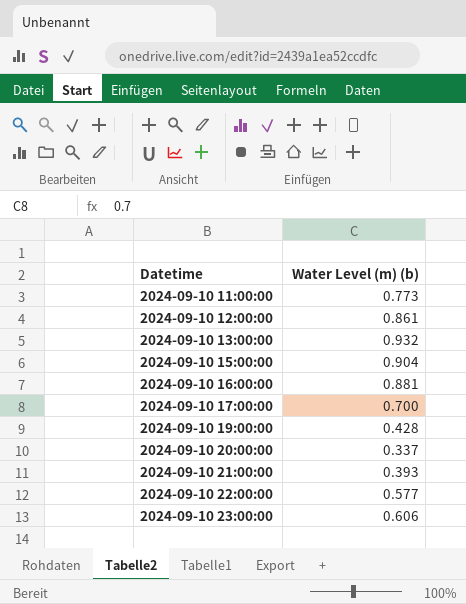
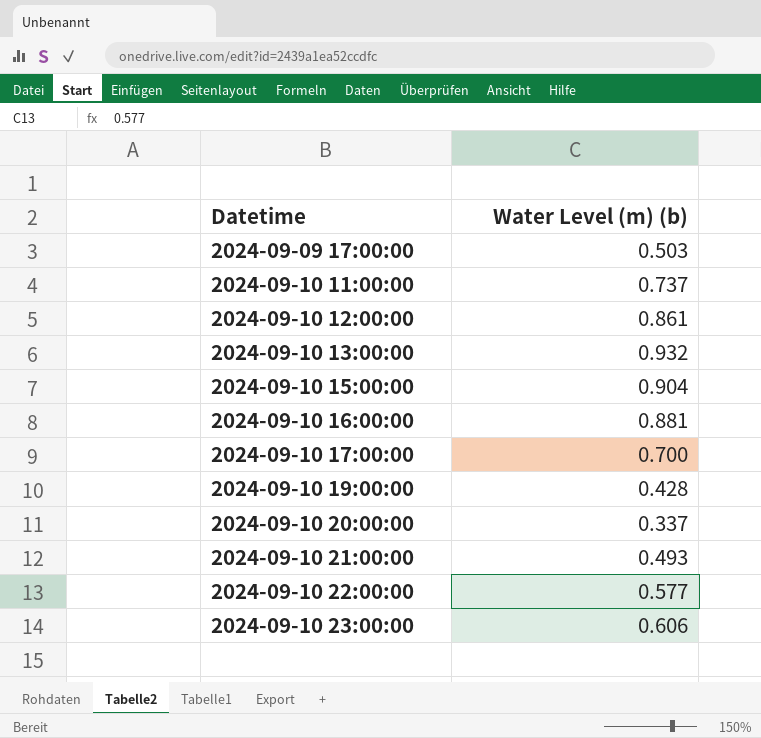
row 2024-09-09 17:00:00: none -> 0.503
2024-09-10 11:00:00 | Water Level (m) (b): 0.773 -> 0.737
2024-09-10 21:00:00 | Water Level (m) (b): 0.393 -> 0.493

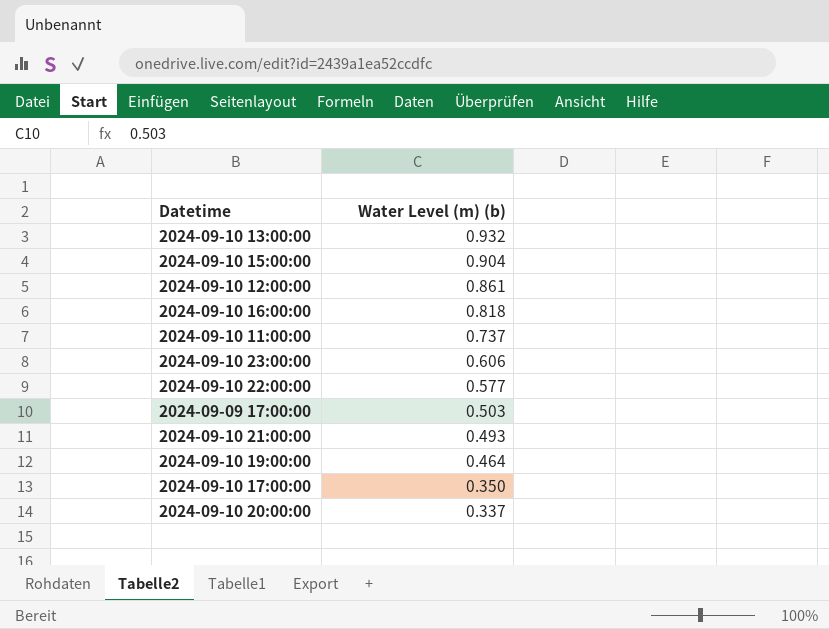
row order: Datetime ascending -> Water Level (m) (b) descending
2024-09-10 16:00:00 | Water Level (m) (b): 0.881 -> 0.818
2024-09-10 19:00:00 | Water Level (m) (b): 0.428 -> 0.464
2024-09-10 17:00:00 | Water Level (m) (b): 0.700 -> 0.350

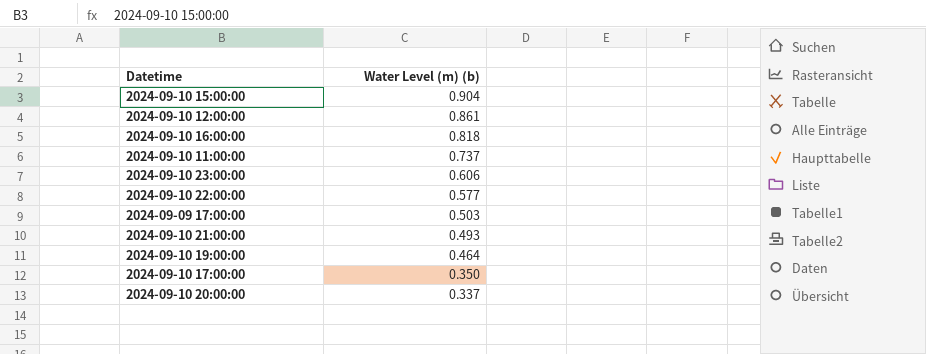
row 2024-09-10 13:00:00: 0.932 -> none

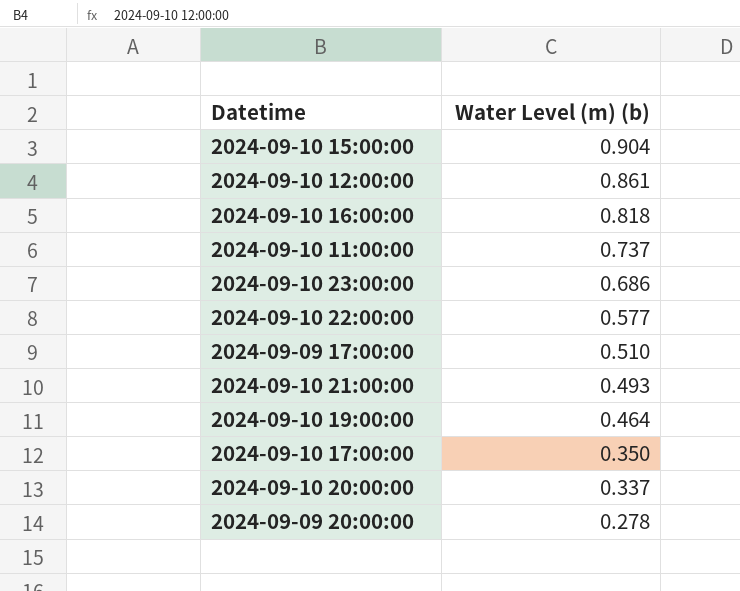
2024-09-10 23:00:00 | Water Level (m) (b): 0.606 -> 0.686
2024-09-09 17:00:00 | Water Level (m) (b): 0.503 -> 0.510
row 2024-09-09 20:00:00: none -> 0.278

